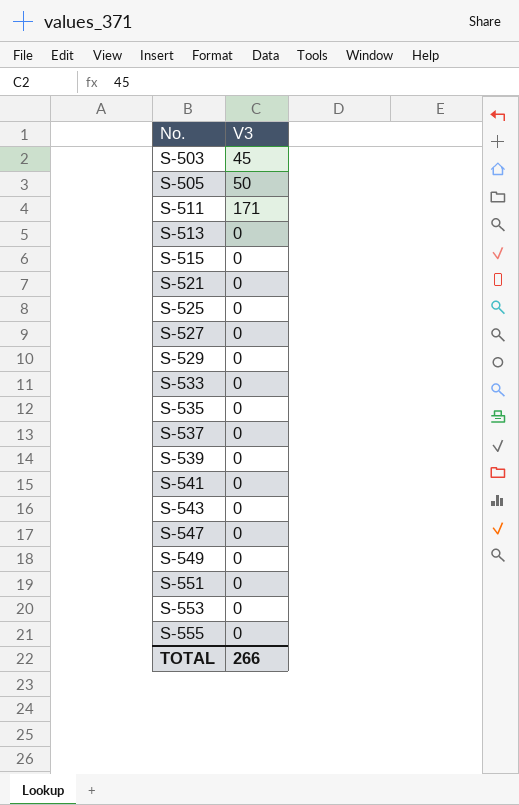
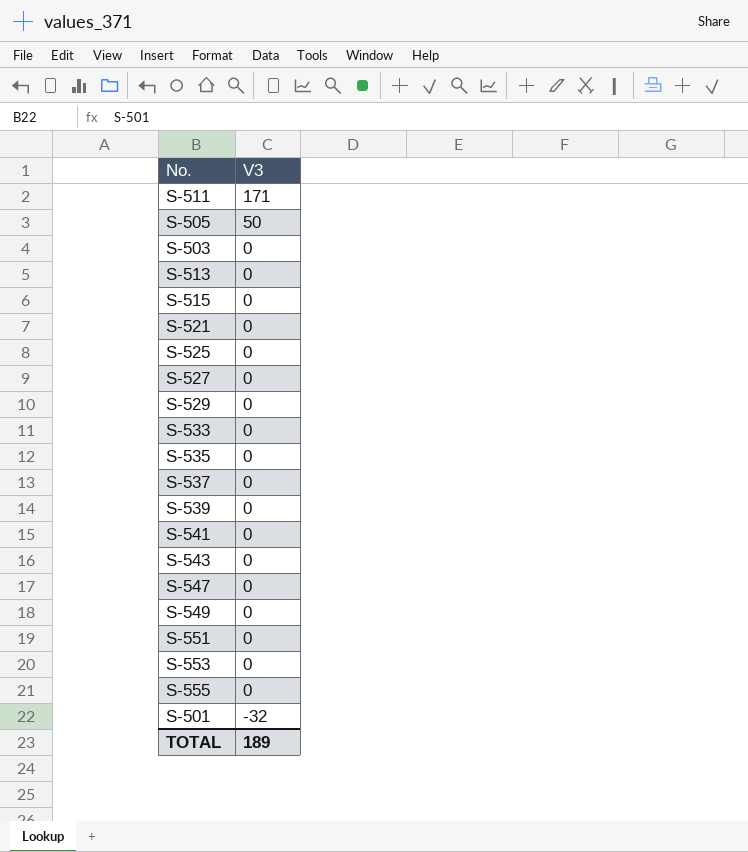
row order: No. ascending -> V3 descending
S-503 | V3: 45 -> 0
row S-501: none -> -32
TOTAL | V3: 266 -> 189

